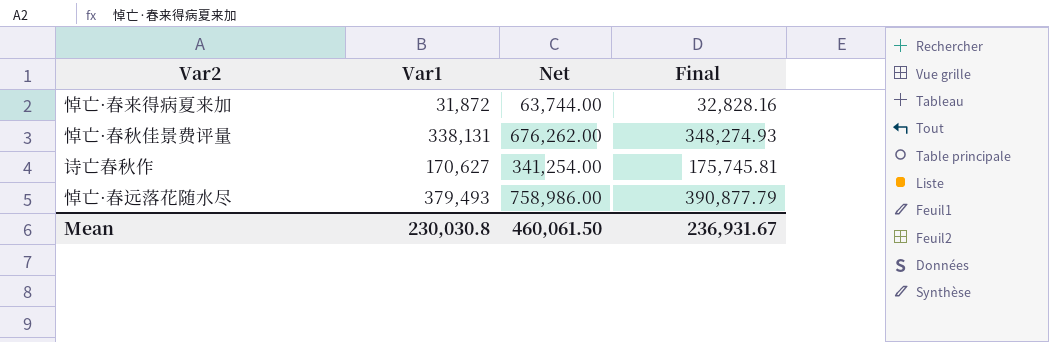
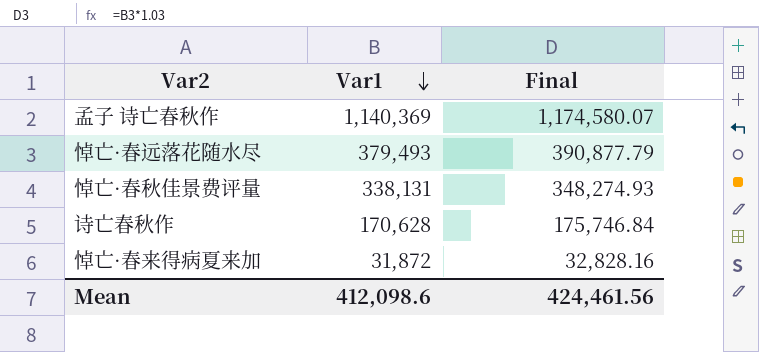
row order: none -> Var1 descending
column Net | formula: [Var1] * 2 -> none
row 孟子 诗亡春秋作: none -> 1,140,369 | 1,174,580.07
诗亡春秋作 | Var1: 170,627 -> 170,628
诗亡春秋作 | Final: 175,745.81 -> 175,746.84
Mean | Var1: 230,030.8 -> 412,098.6
Mean | Final: 236,931.67 -> 424,461.56

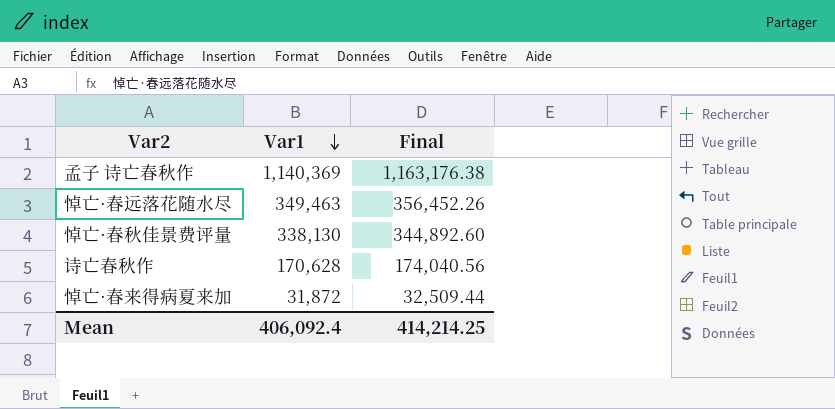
column Final | formula: [Var1] * 1.03 -> [Var1] * 1.02
悼亡·春远落花随水尽 | Var1: 379,493 -> 349,463
悼亡·春秋佳景费评量 | Var1: 338,131 -> 338,130
Mean | Var1: 412,098.6 -> 406,092.4
Mean | Final: 424,461.56 -> 414,214.25

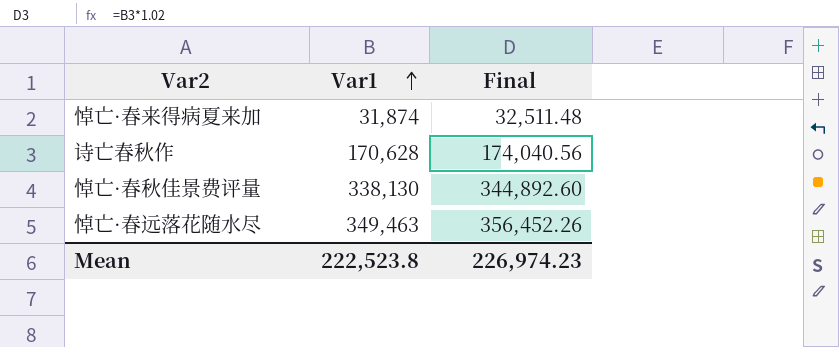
row order: Var1 descending -> Var1 ascending
row 孟子 诗亡春秋作: 1,140,369 | 1,163,176.38 -> none
悼亡·春来得病夏来加 | Var1: 31,872 -> 31,874
悼亡·春来得病夏来加 | Final: 32,509.44 -> 32,511.48
Mean | Var1: 406,092.4 -> 222,523.8
Mean | Final: 414,214.25 -> 226,974.23

